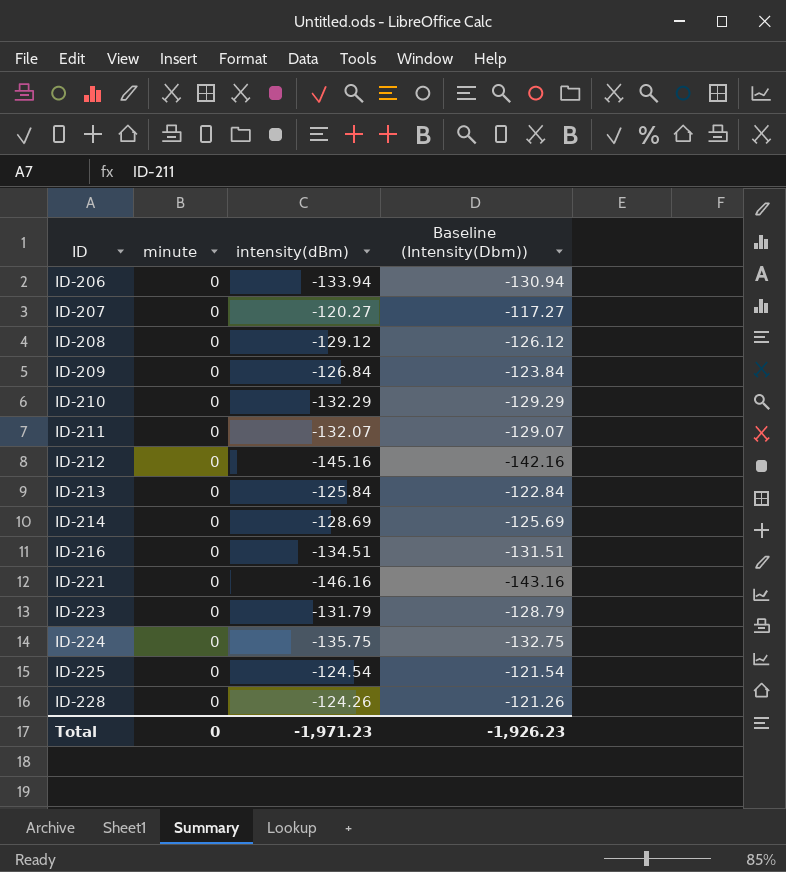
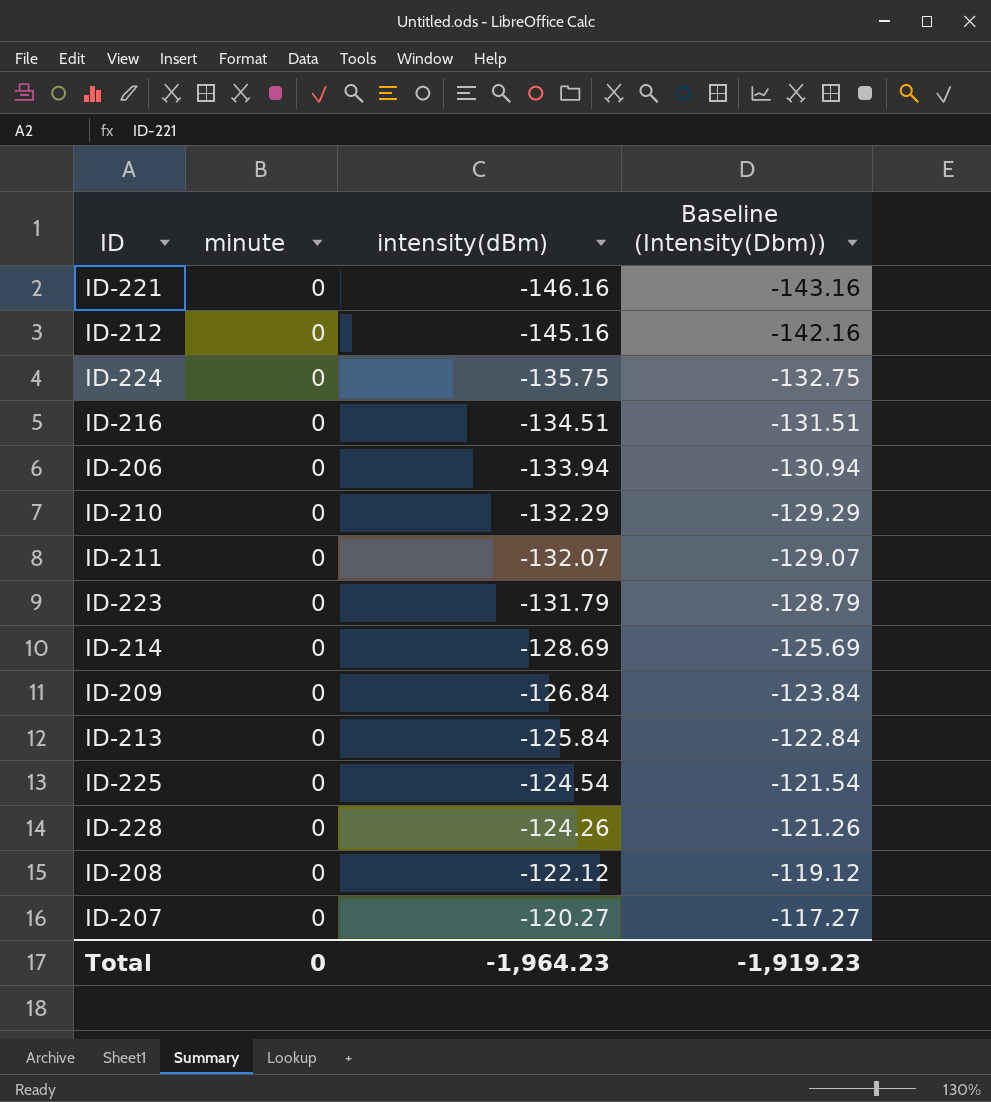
row order: ID ascending -> intensity(dBm) ascending
ID-208 | intensity(dBm): -129.12 -> -122.12
ID-208 | Baseline (Intensity(Dbm)): -126.12 -> -119.12
Total | intensity(dBm): -1,971.23 -> -1,964.23
Total | Baseline (Intensity(Dbm)): -1,926.23 -> -1,919.23

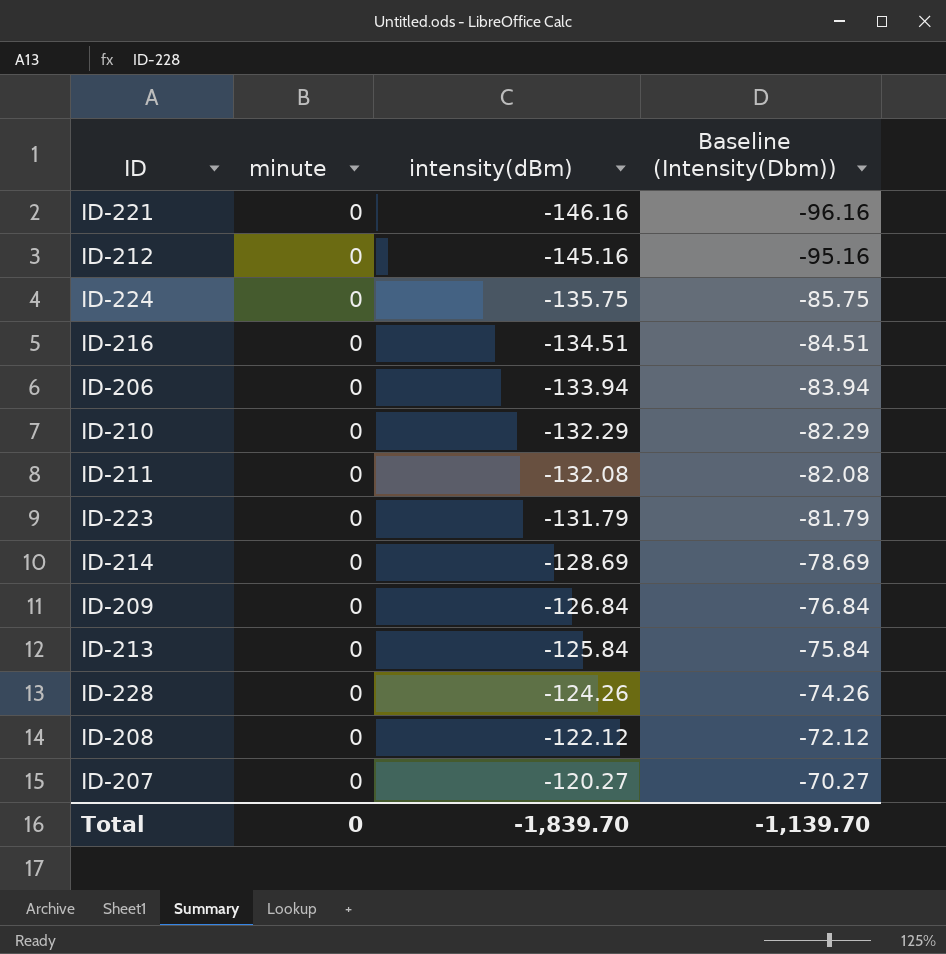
column Baseline (Intensity(Dbm)) | formula: [intensity(dBm)] + 3 -> [intensity(dBm)] + 50
row ID-225: 0 | -124.54 | -121.54 -> none
ID-211 | intensity(dBm): -132.07 -> -132.08
Total | intensity(dBm): -1,964.23 -> -1,839.70
Total | Baseline (Intensity(Dbm)): -1,919.23 -> -1,139.70

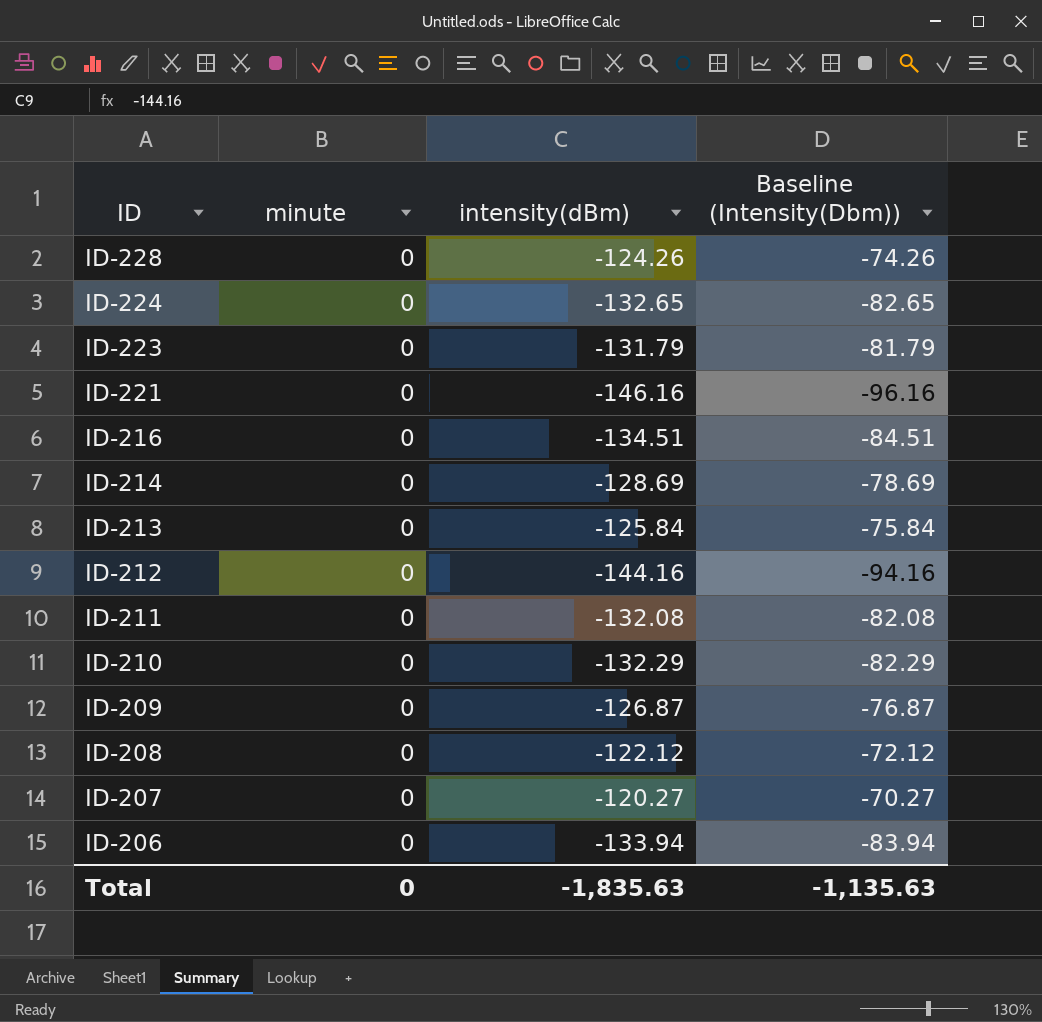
row order: intensity(dBm) ascending -> ID descending
ID-224 | intensity(dBm): -135.75 -> -132.65
ID-224 | Baseline (Intensity(Dbm)): -85.75 -> -82.65
ID-212 | intensity(dBm): -145.16 -> -144.16
ID-212 | Baseline (Intensity(Dbm)): -95.16 -> -94.16
ID-209 | intensity(dBm): -126.84 -> -126.87
ID-209 | Baseline (Intensity(Dbm)): -76.84 -> -76.87
Total | intensity(dBm): -1,839.70 -> -1,835.63
Total | Baseline (Intensity(Dbm)): -1,139.70 -> -1,135.63

